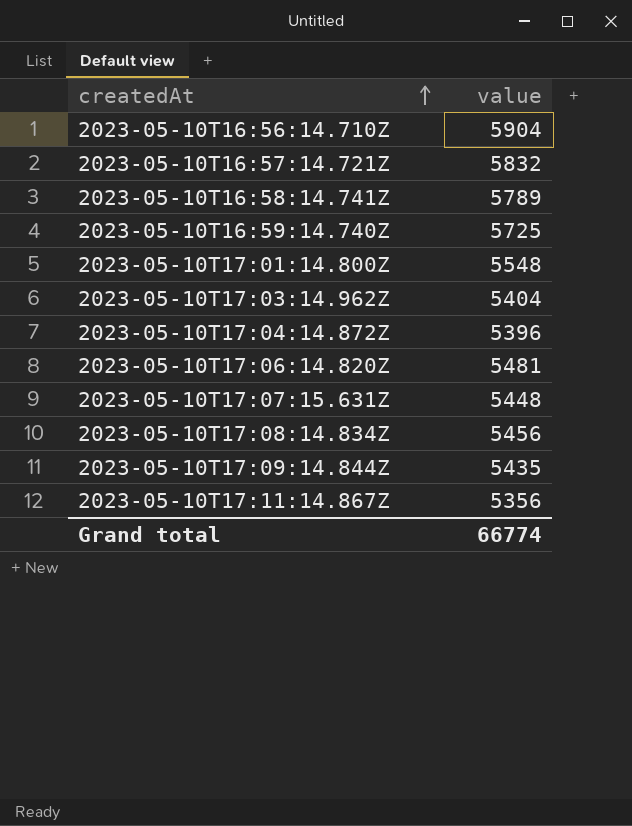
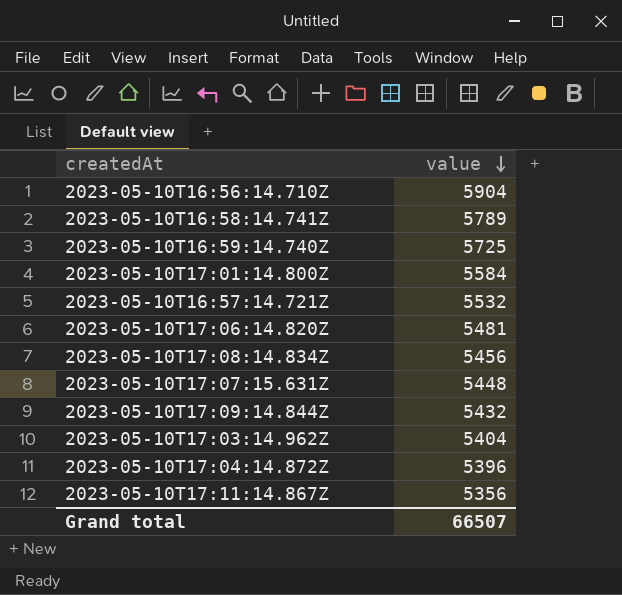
row order: createdAt ascending -> value descending
2023-05-10T17:01:14.800Z | value: 5548 -> 5584
2023-05-10T16:57:14.721Z | value: 5832 -> 5532
2023-05-10T17:09:14.844Z | value: 5435 -> 5432
Grand total | value: 66774 -> 66507

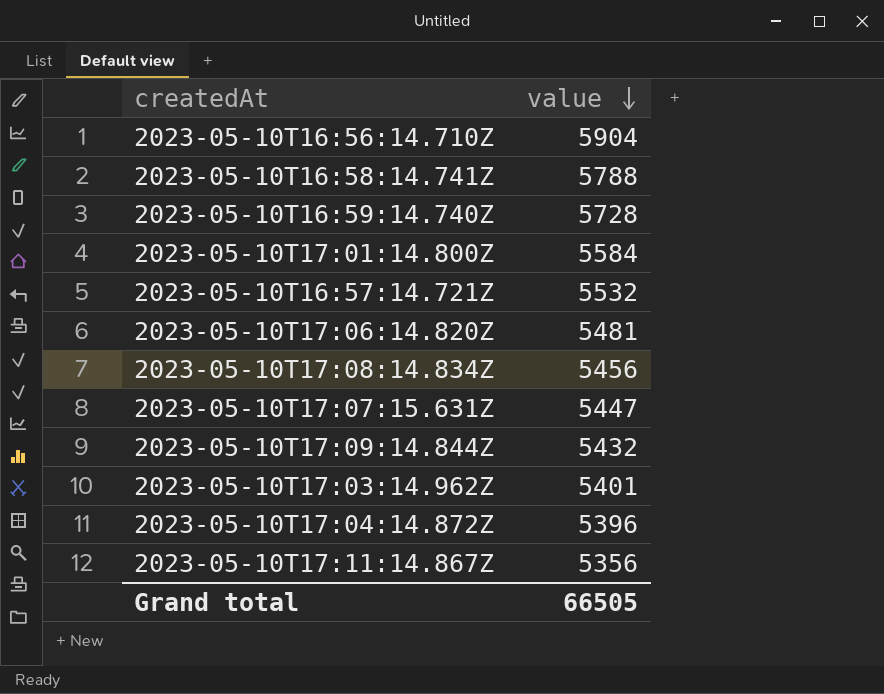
2023-05-10T16:58:14.741Z | value: 5789 -> 5788
2023-05-10T16:59:14.740Z | value: 5725 -> 5728
2023-05-10T17:07:15.631Z | value: 5448 -> 5447
2023-05-10T17:03:14.962Z | value: 5404 -> 5401
Grand total | value: 66507 -> 66505

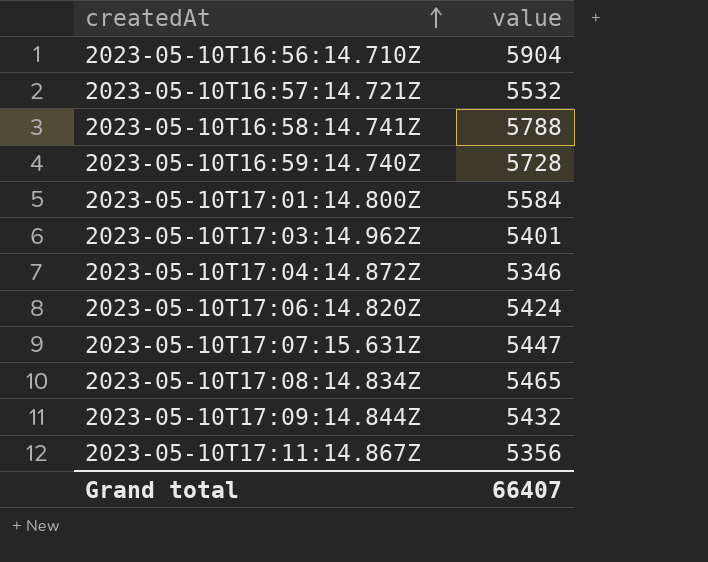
row order: value descending -> createdAt ascending
2023-05-10T17:04:14.872Z | value: 5396 -> 5346
2023-05-10T17:06:14.820Z | value: 5481 -> 5424
2023-05-10T17:08:14.834Z | value: 5456 -> 5465
Grand total | value: 66505 -> 66407

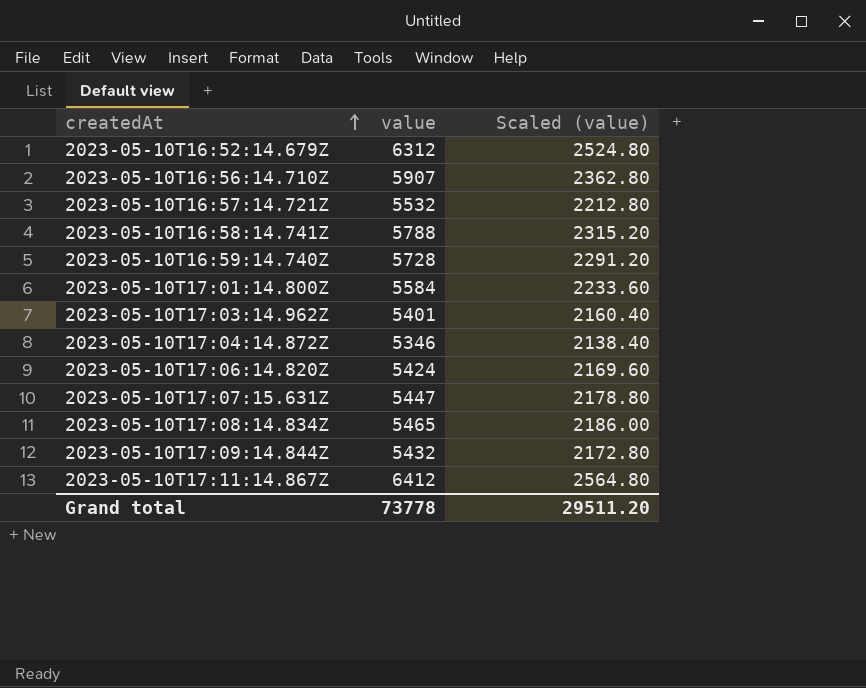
column Scaled (value) | formula: none -> [value] * 0.4
row 2023-05-10T16:52:14.679Z: none -> 6312 | 2524.80
2023-05-10T16:56:14.710Z | value: 5904 -> 5907
2023-05-10T17:11:14.867Z | value: 5356 -> 6412
Grand total | value: 66407 -> 73778

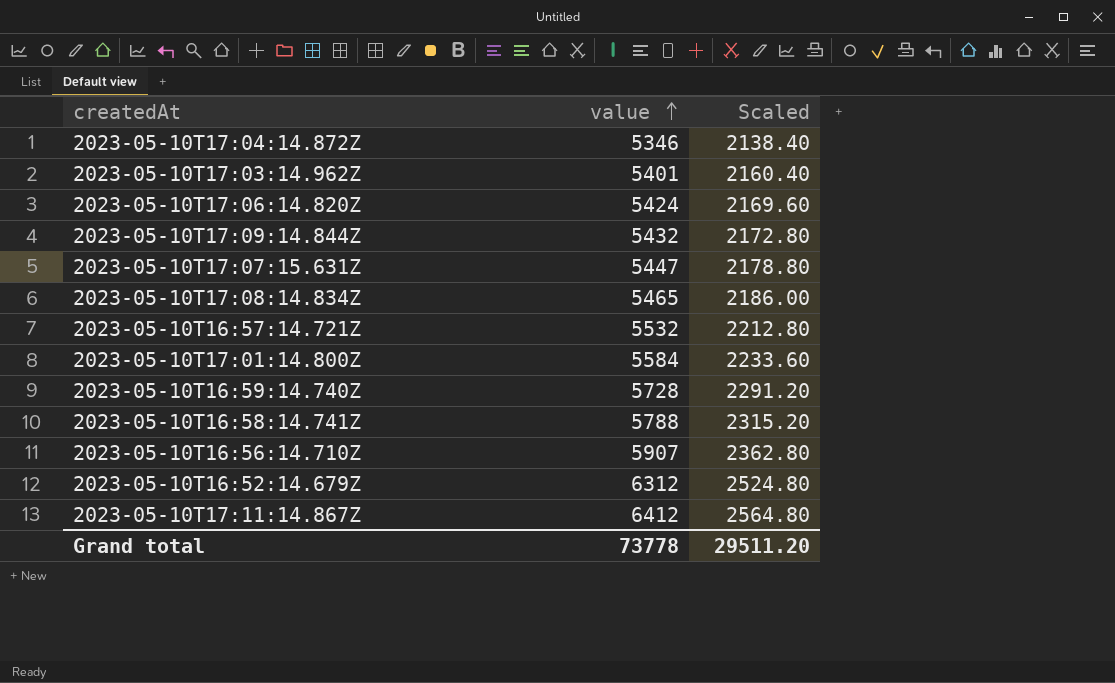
row order: createdAt ascending -> value ascending
column name: Scaled (value) -> Scaled

